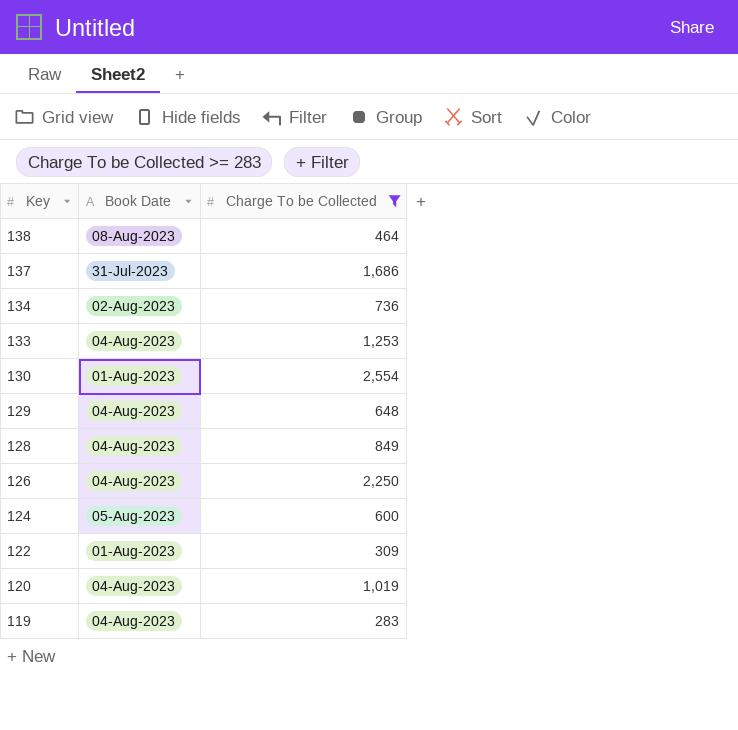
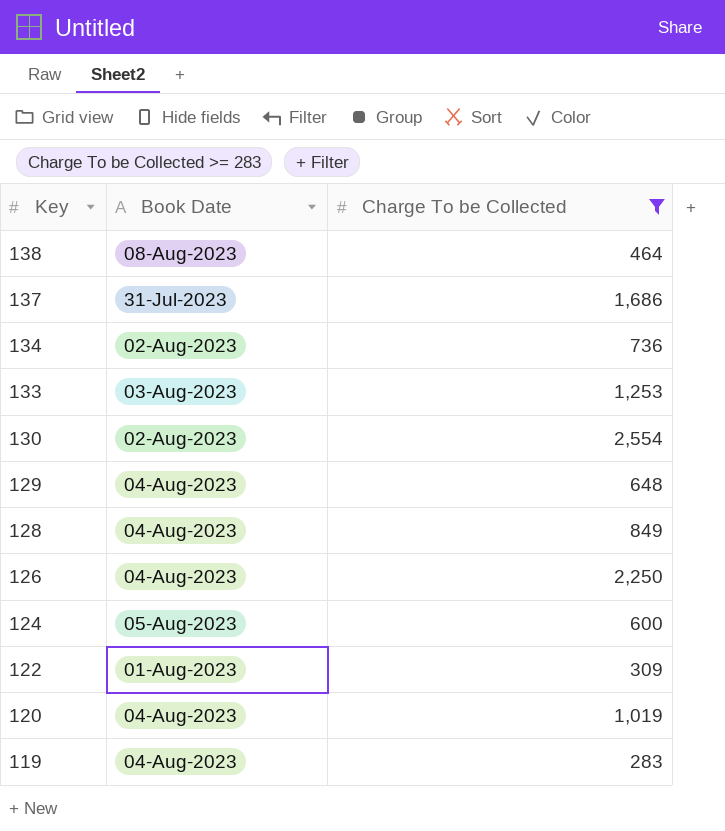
133 | Book Date: 04-Aug-2023 -> 03-Aug-2023
130 | Book Date: 01-Aug-2023 -> 02-Aug-2023

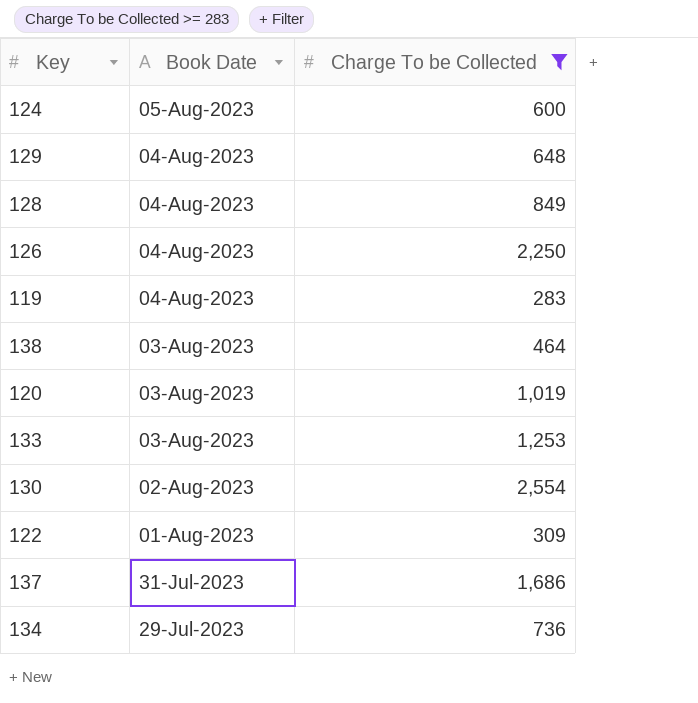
row order: Key descending -> Book Date descending
138 | Book Date: 08-Aug-2023 -> 03-Aug-2023
120 | Book Date: 04-Aug-2023 -> 03-Aug-2023
134 | Book Date: 02-Aug-2023 -> 29-Jul-2023

